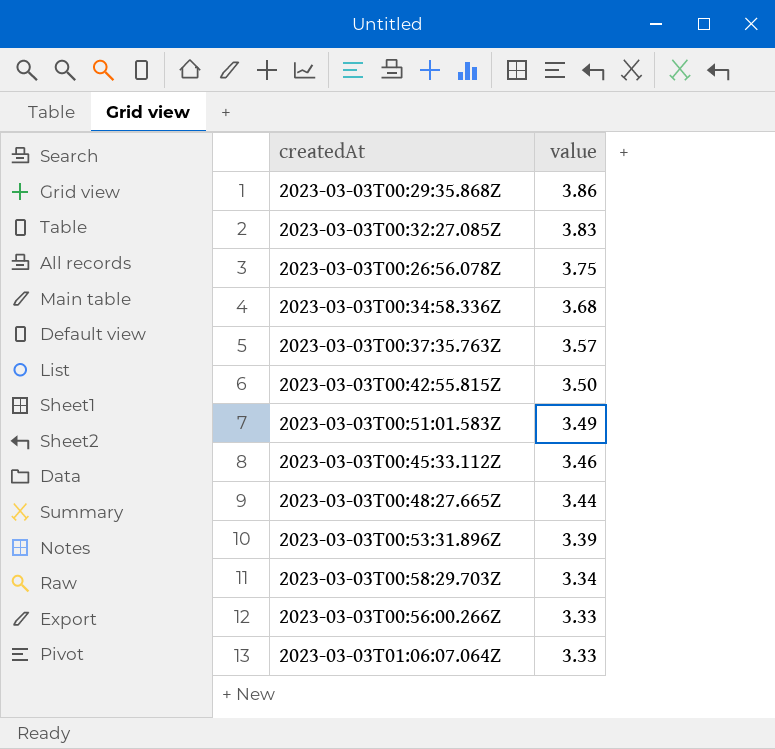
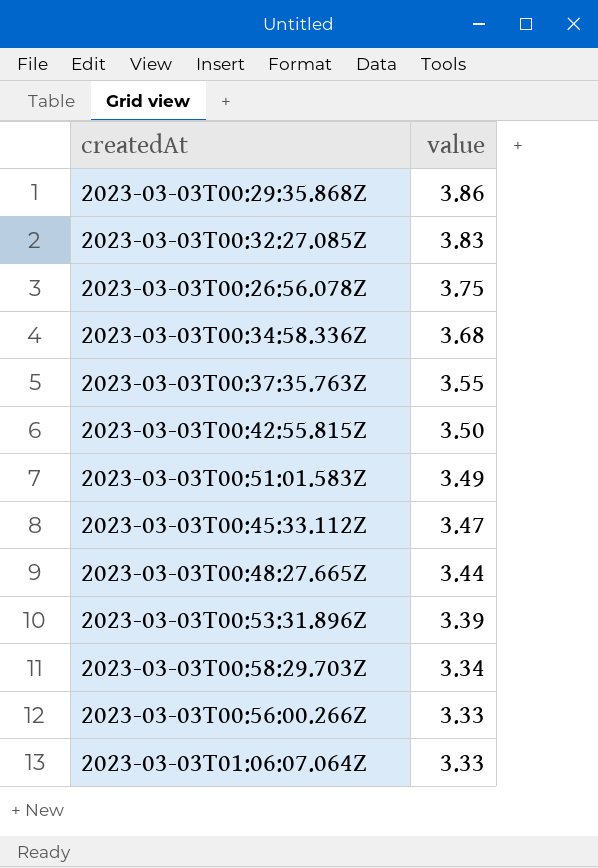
2023-03-03T00:37:35.763Z | value: 3.57 -> 3.55
2023-03-03T00:45:33.112Z | value: 3.46 -> 3.47

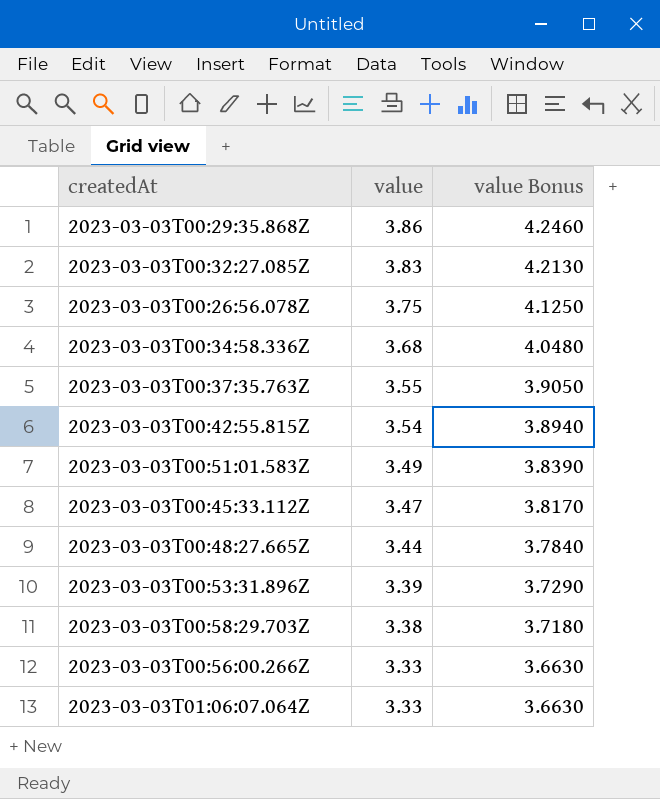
column value Bonus | formula: none -> [value] * 1.1
2023-03-03T00:42:55.815Z | value: 3.50 -> 3.54
2023-03-03T00:58:29.703Z | value: 3.34 -> 3.38

